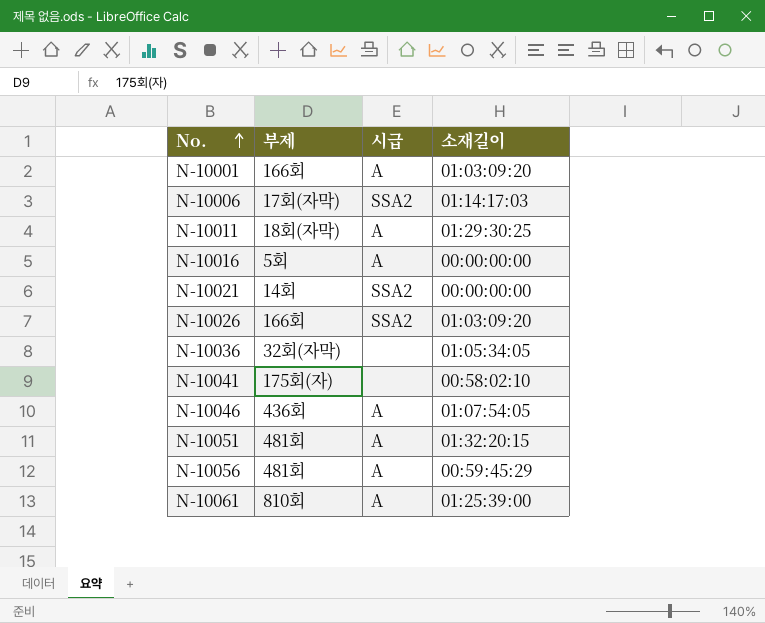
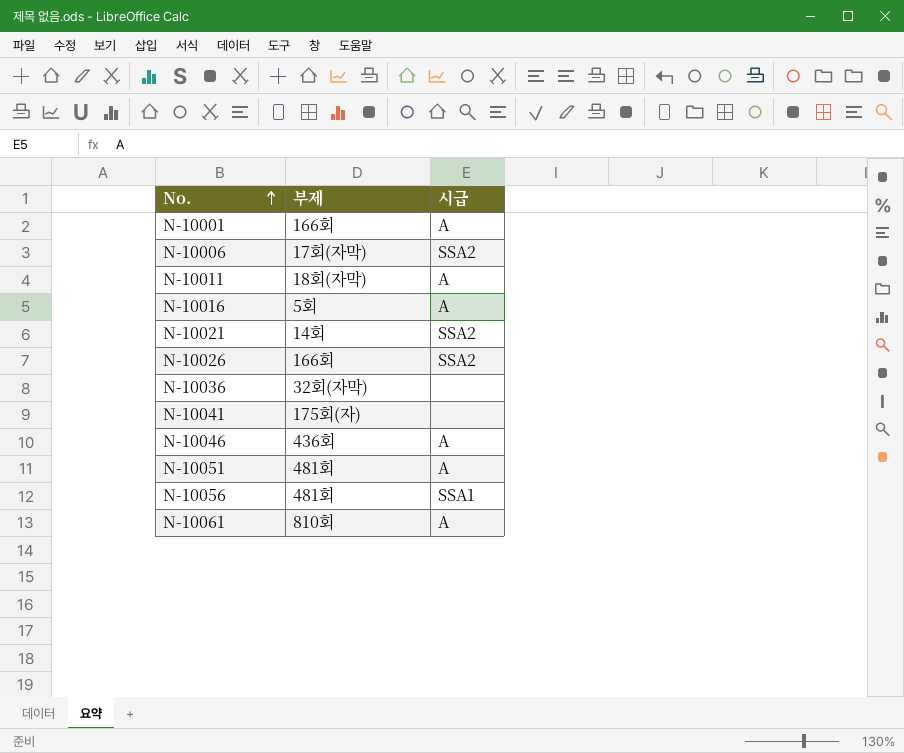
column 소재길이 | position: 4 -> none
N-10056 | 시급: A -> SSA1

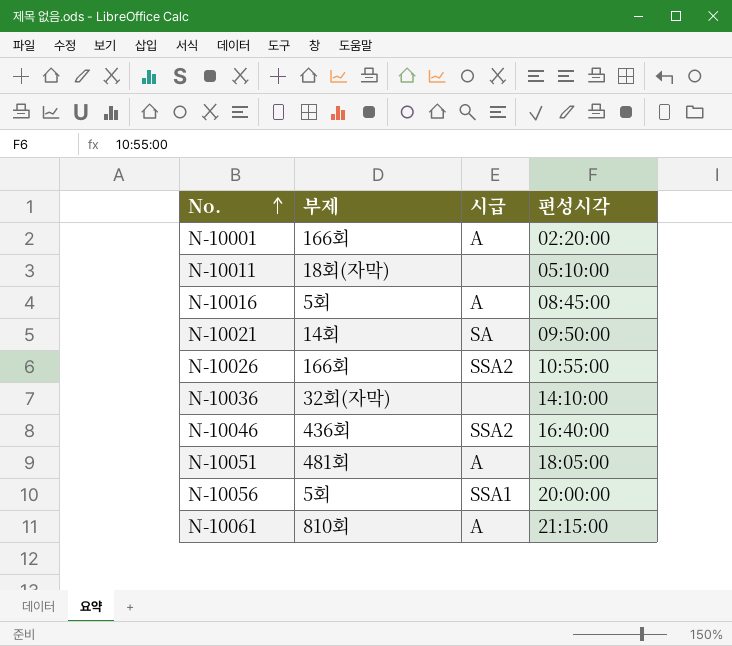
column 편성시각 | position: none -> 4
row N-10006: 17회(자막) | SSA2 -> none
row N-10041: 175회(자) | none -> none
N-10011 | 시급: A -> none
N-10021 | 시급: SSA2 -> SA
N-10046 | 시급: A -> SSA2
N-10056 | 부제: 481회 -> 5회

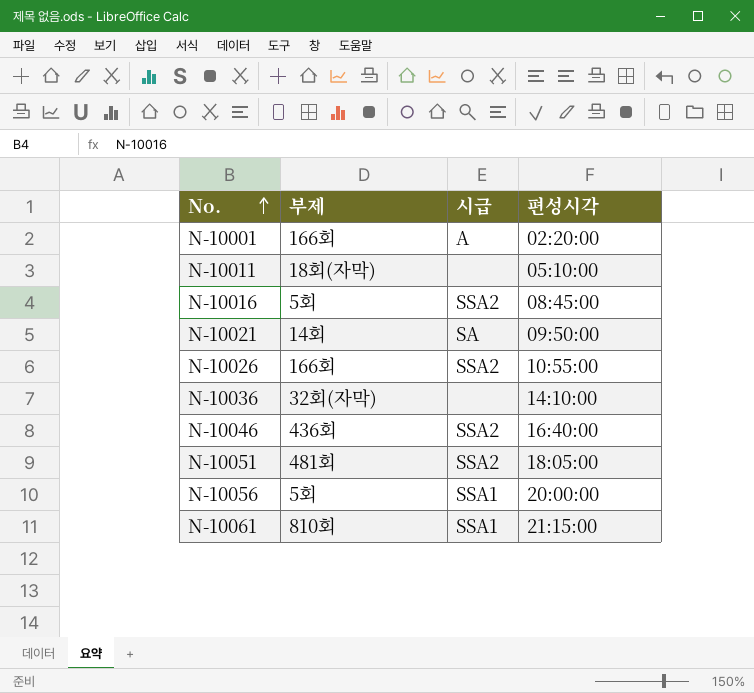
N-10016 | 시급: A -> SSA2
N-10051 | 시급: A -> SSA2
N-10061 | 시급: A -> SSA1

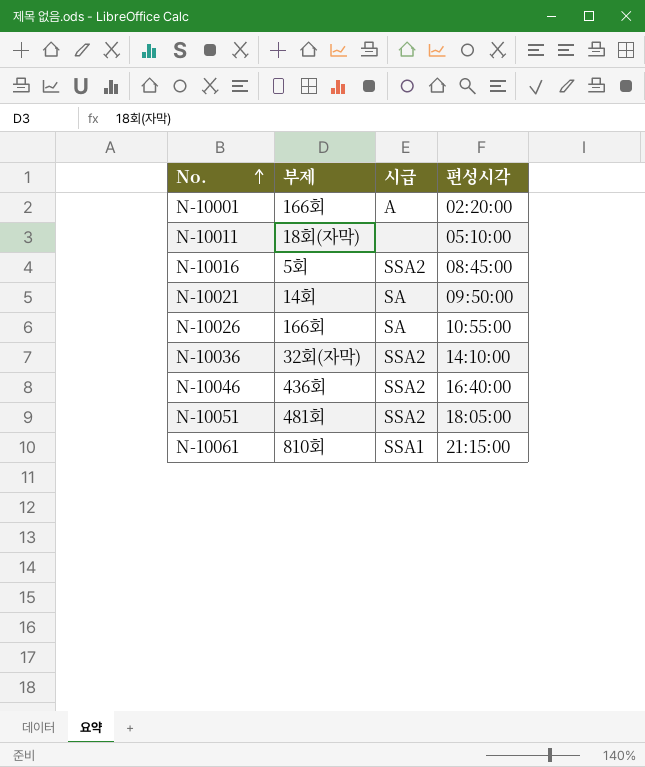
row N-10056: 5회 | SSA1 | 20:00:00 -> none
N-10026 | 시급: SSA2 -> SA
N-10036 | 시급: none -> SSA2

